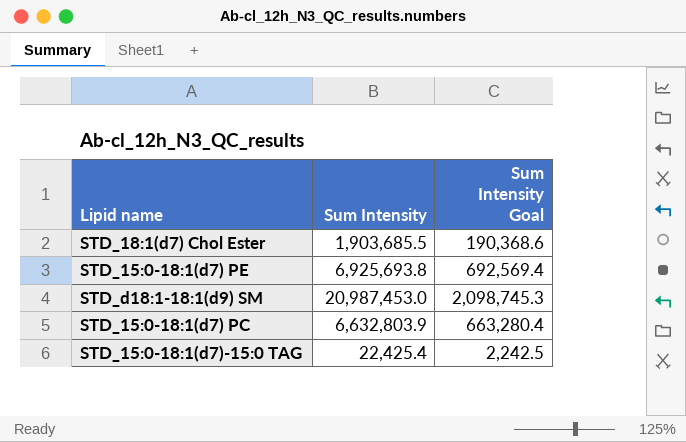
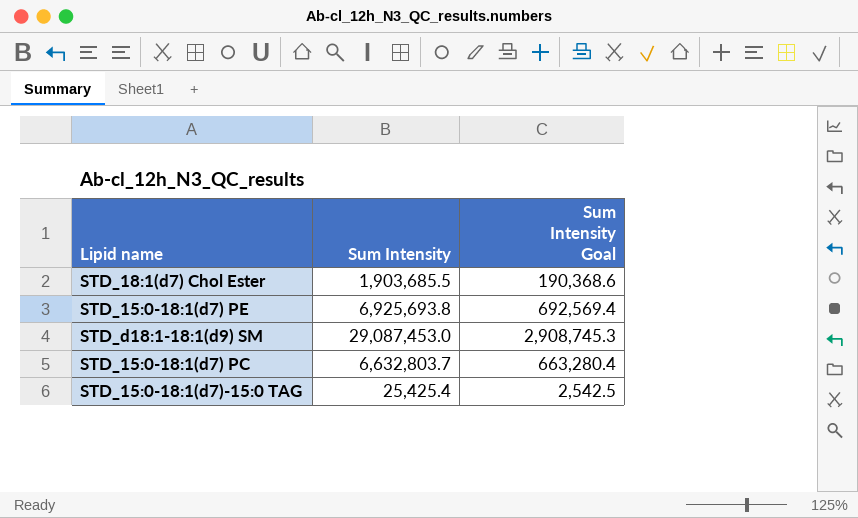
STD_d18:1-18:1(d9) SM | Sum Intensity: 20,987,453.0 -> 29,087,453.0
STD_d18:1-18:1(d9) SM | Sum Intensity Goal: 2,098,745.3 -> 2,908,745.3
STD_15:0-18:1(d7) PC | Sum Intensity: 6,632,803.9 -> 6,632,803.7
STD_15:0-18:1(d7)-15:0 TAG | Sum Intensity: 22,425.4 -> 25,425.4
STD_15:0-18:1(d7)-15:0 TAG | Sum Intensity Goal: 2,242.5 -> 2,542.5

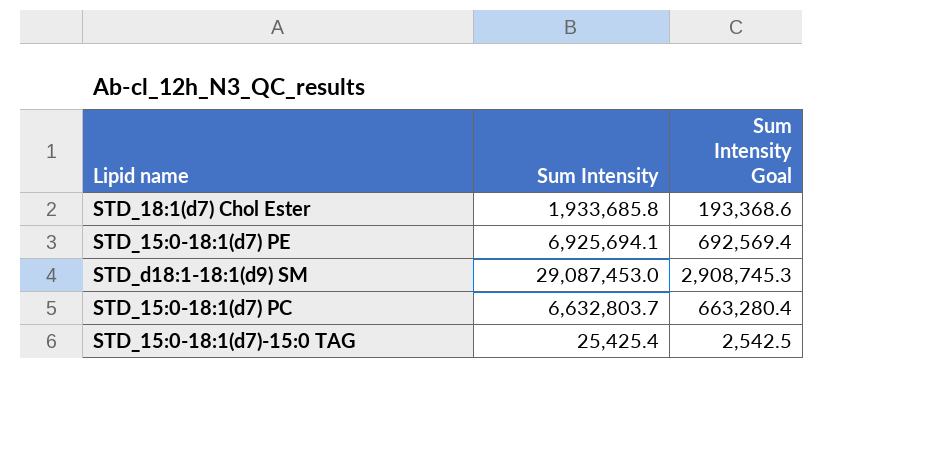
STD_18:1(d7) Chol Ester | Sum Intensity: 1,903,685.5 -> 1,933,685.8
STD_18:1(d7) Chol Ester | Sum Intensity Goal: 190,368.6 -> 193,368.6
STD_15:0-18:1(d7) PE | Sum Intensity: 6,925,693.8 -> 6,925,694.1

